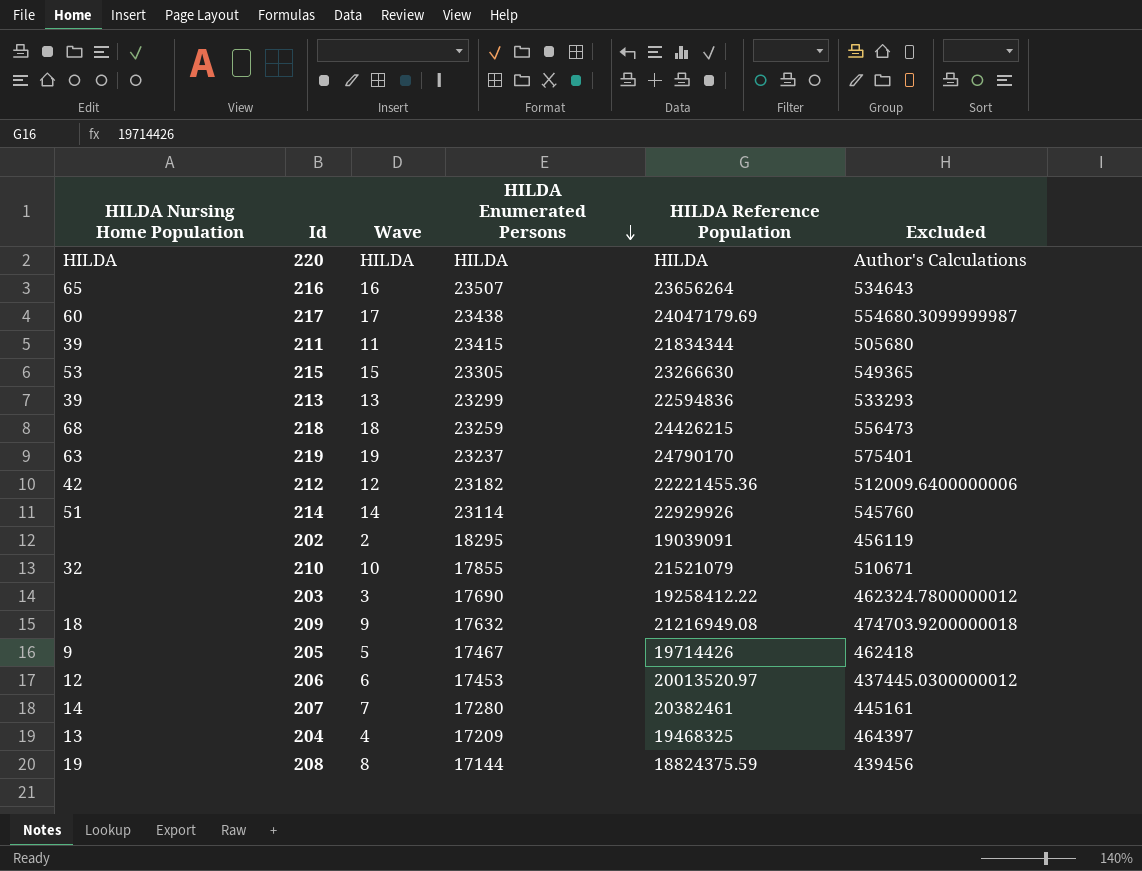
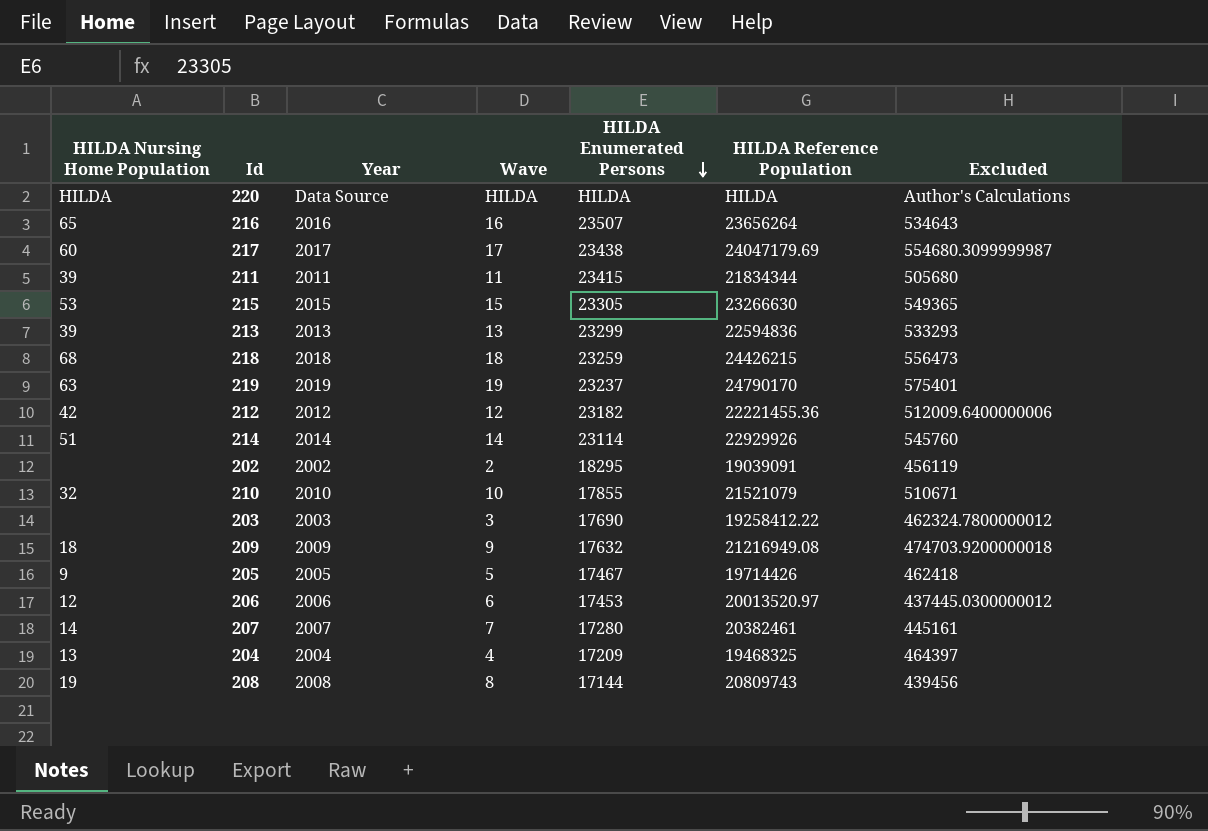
column Year | position: none -> 3
208 | HILDA Reference Population: 18824375.59 -> 20809743

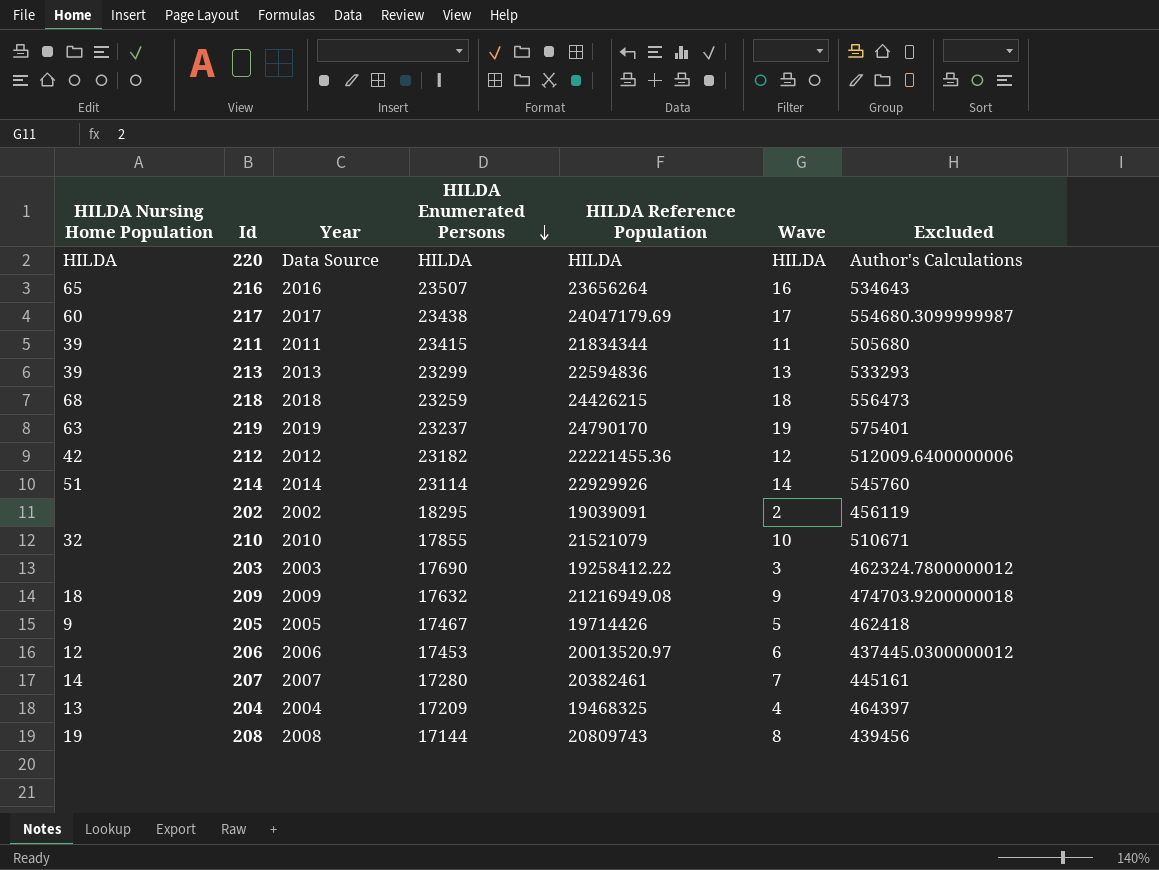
column Wave | position: 4 -> 6
row 215: 53 | 2015 | 15 | 23305 | 23266630 | 549365 -> none

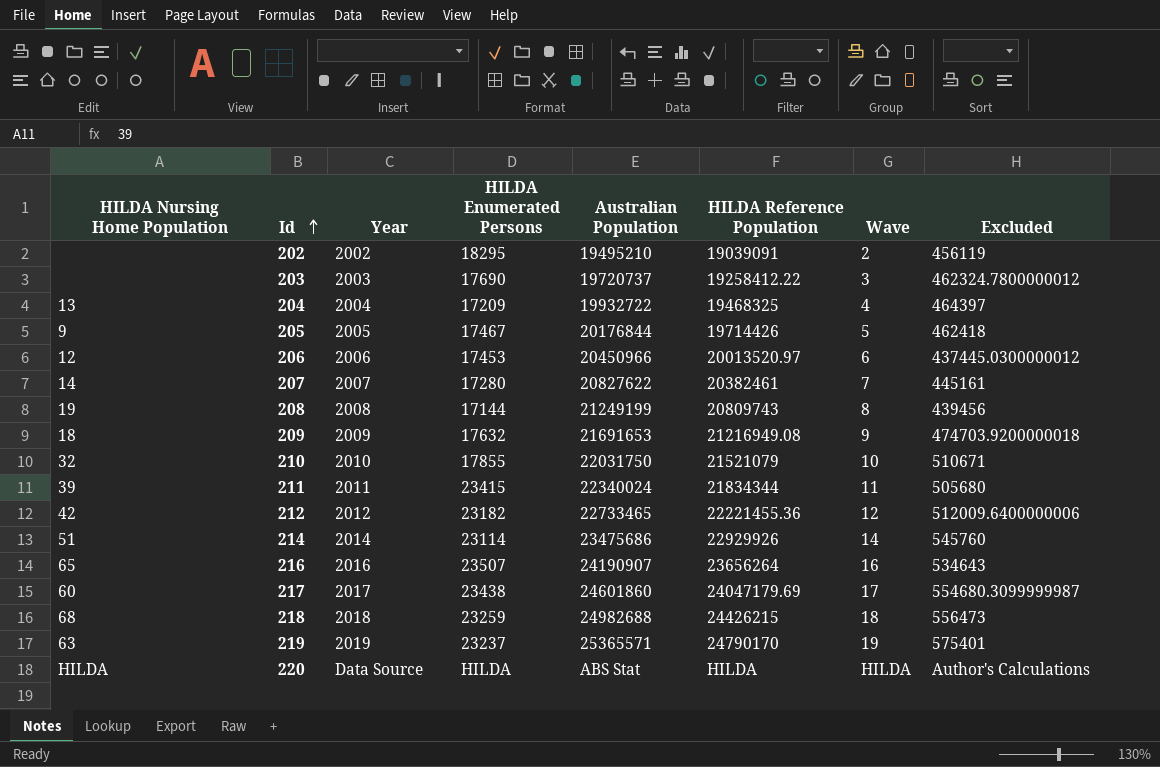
row order: HILDA Enumerated Persons descending -> Id ascending
column Australian Population | position: none -> 5
row 213: 39 | 2013 | 23299 | 22594836 | 13 | 533293 -> none

